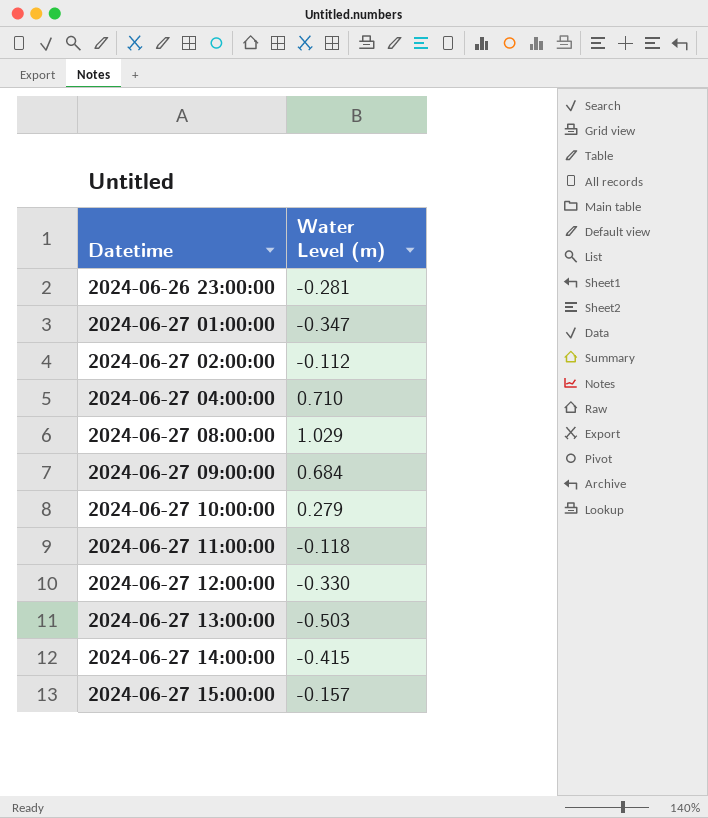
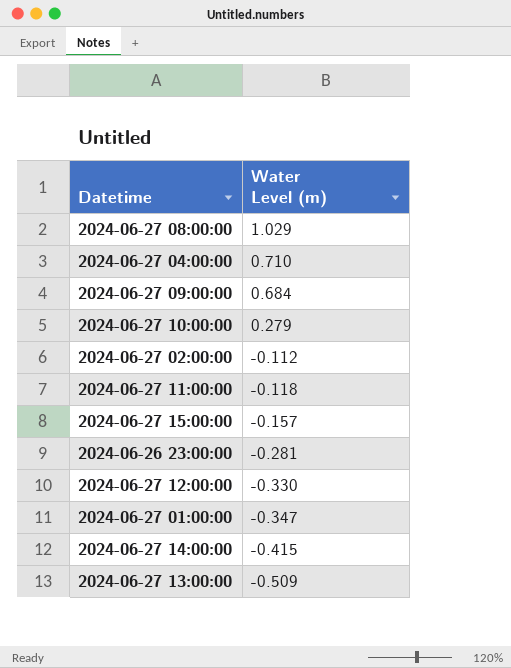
row order: Datetime ascending -> Water Level (m) descending
2024-06-27 13:00:00 | Water Level (m): -0.503 -> -0.509

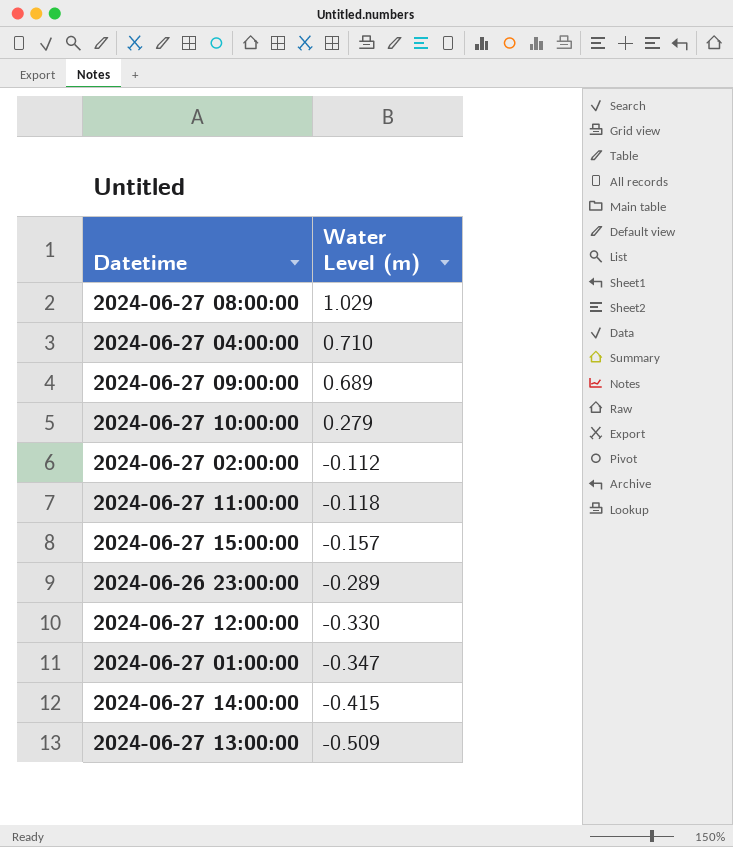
2024-06-27 09:00:00 | Water Level (m): 0.684 -> 0.689
2024-06-26 23:00:00 | Water Level (m): -0.281 -> -0.289

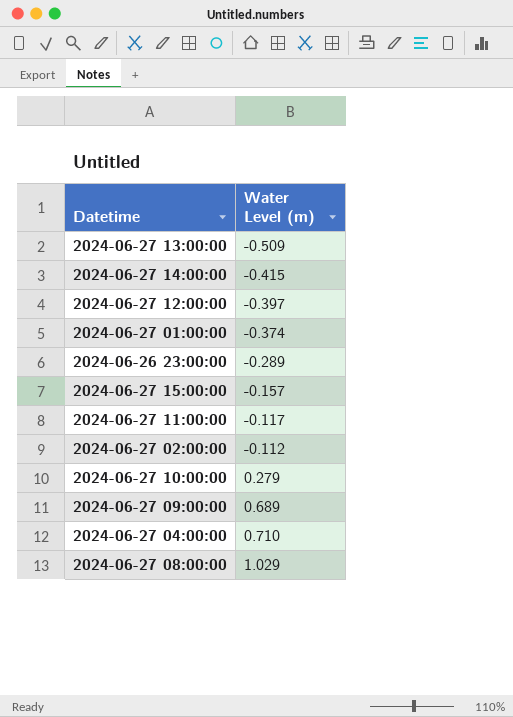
row order: Water Level (m) descending -> Water Level (m) ascending
2024-06-27 12:00:00 | Water Level (m): -0.330 -> -0.397
2024-06-27 01:00:00 | Water Level (m): -0.347 -> -0.374
2024-06-27 11:00:00 | Water Level (m): -0.118 -> -0.117

